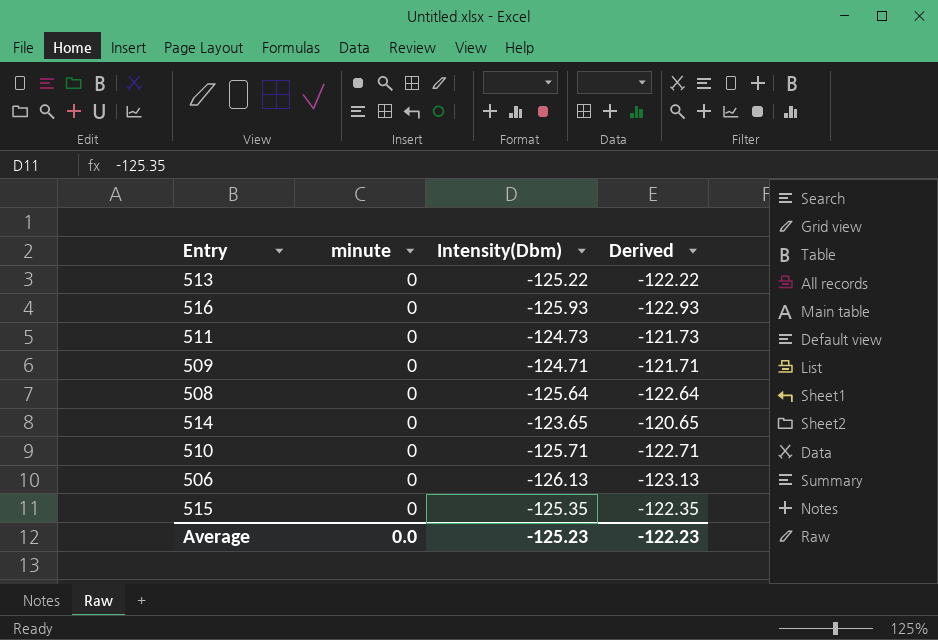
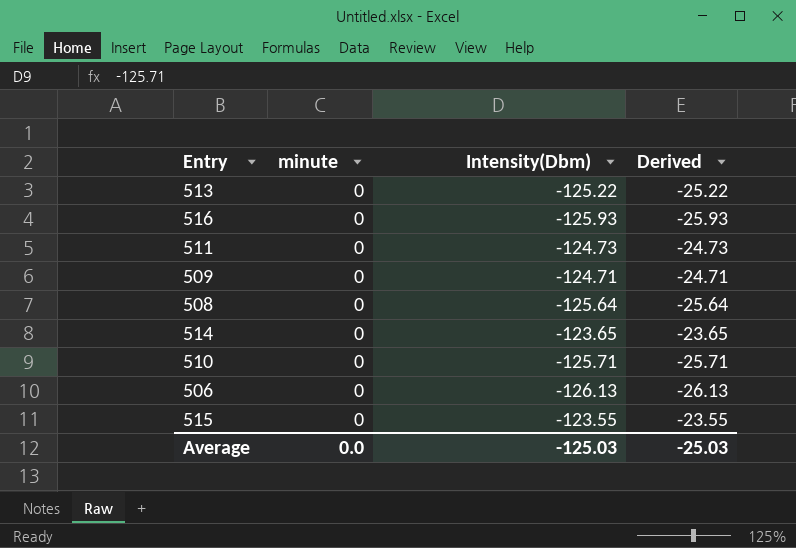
column Derived | formula: [Intensity(Dbm)] + 3 -> [Intensity(Dbm)] + 100
515 | Intensity(Dbm): -125.35 -> -123.55
Average | Intensity(Dbm): -125.23 -> -125.03
Average | Derived: -122.23 -> -25.03

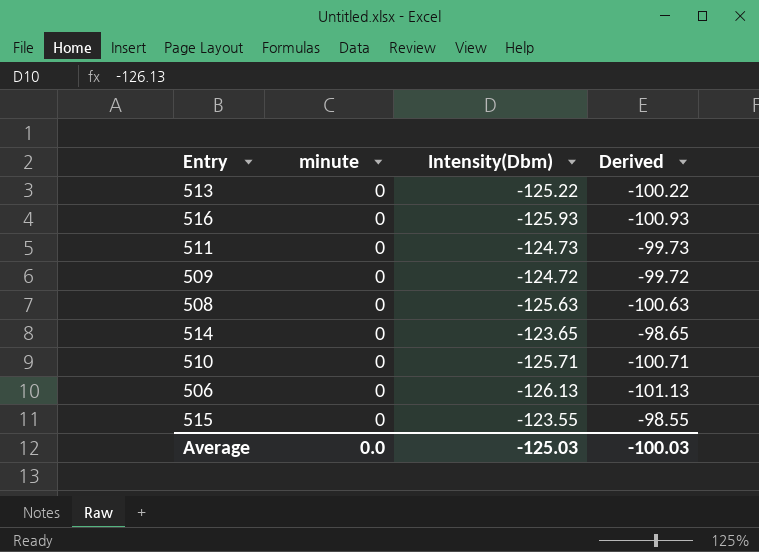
column Derived | formula: [Intensity(Dbm)] + 100 -> [Intensity(Dbm)] + 25
509 | Intensity(Dbm): -124.71 -> -124.72
508 | Intensity(Dbm): -125.64 -> -125.63
Average | Derived: -25.03 -> -100.03

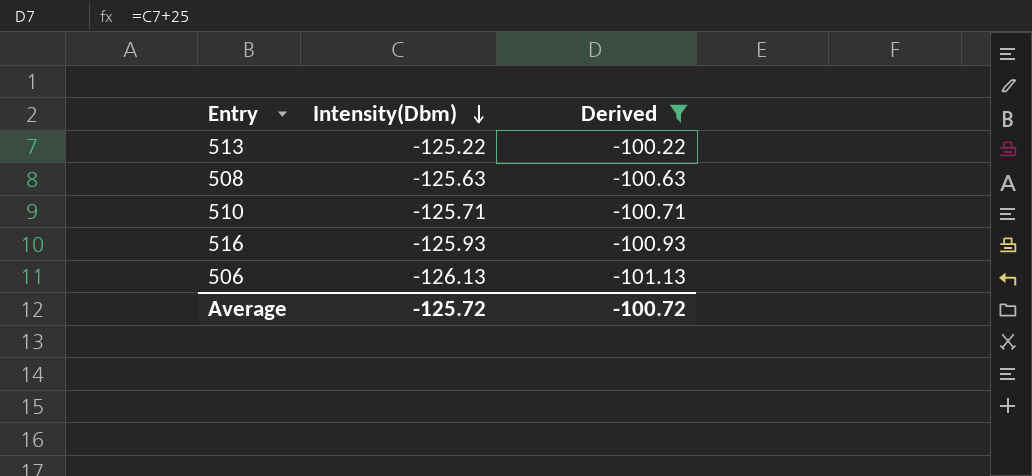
filter: none -> Derived <= -100.22
row order: none -> Intensity(Dbm) descending
column minute | position: 2 -> none
Average | Intensity(Dbm): -125.03 -> -125.72
Average | Derived: -100.03 -> -100.72

